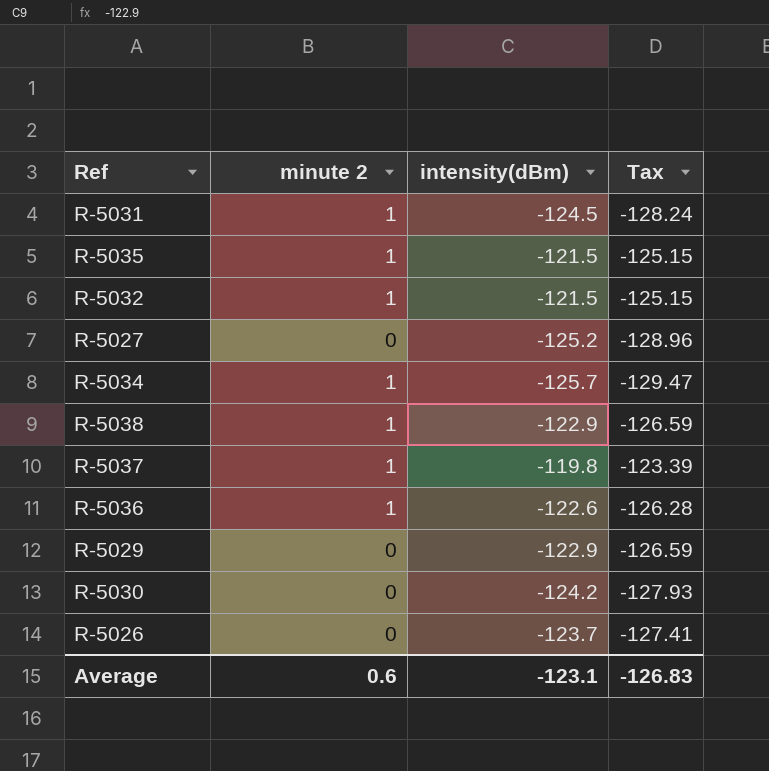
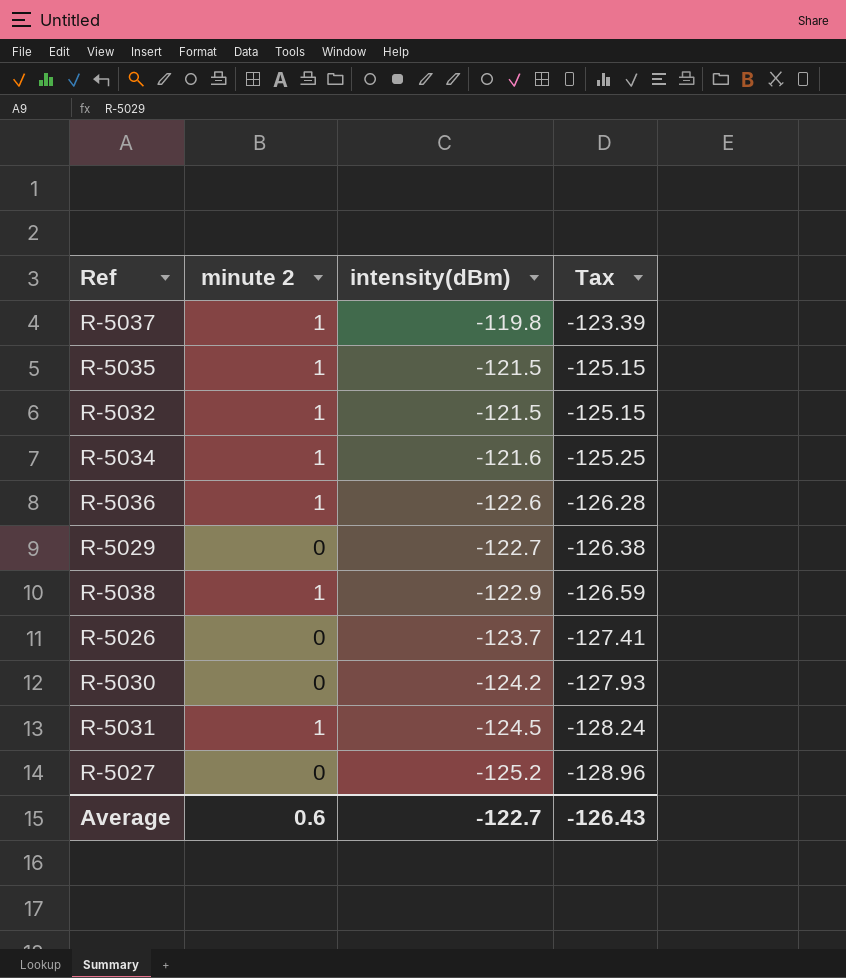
row order: none -> intensity(dBm) descending
R-5034 | intensity(dBm): -125.7 -> -121.6
R-5034 | Tax: -129.47 -> -125.25
R-5029 | intensity(dBm): -122.9 -> -122.7
R-5029 | Tax: -126.59 -> -126.38
Average | intensity(dBm): -123.1 -> -122.7
Average | Tax: -126.83 -> -126.43

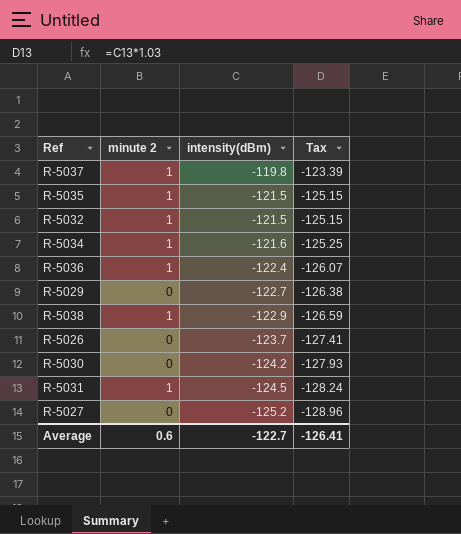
R-5036 | intensity(dBm): -122.6 -> -122.4
R-5036 | Tax: -126.28 -> -126.07
Average | Tax: -126.43 -> -126.41

